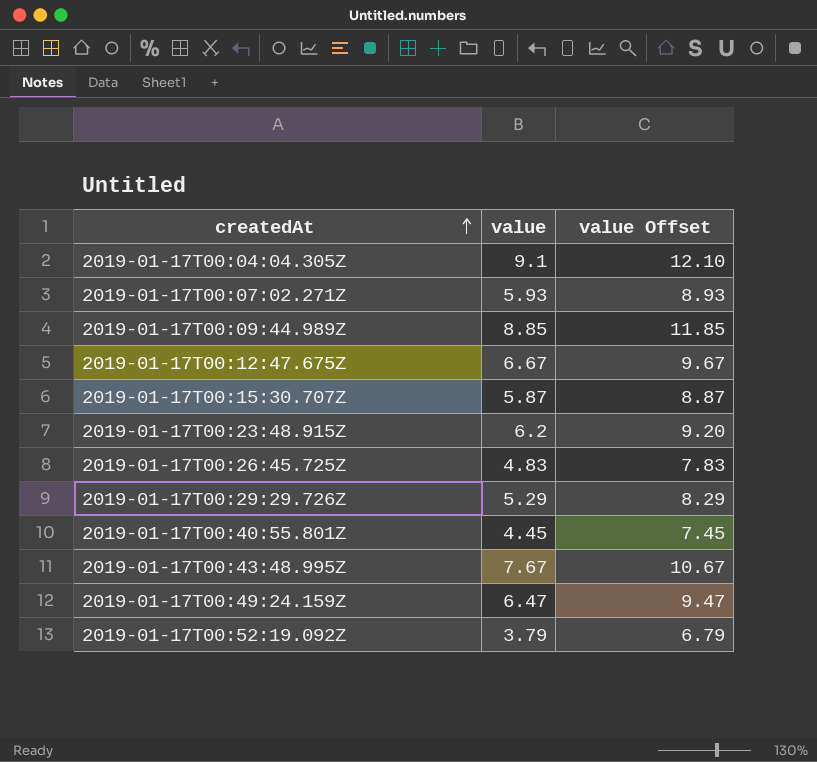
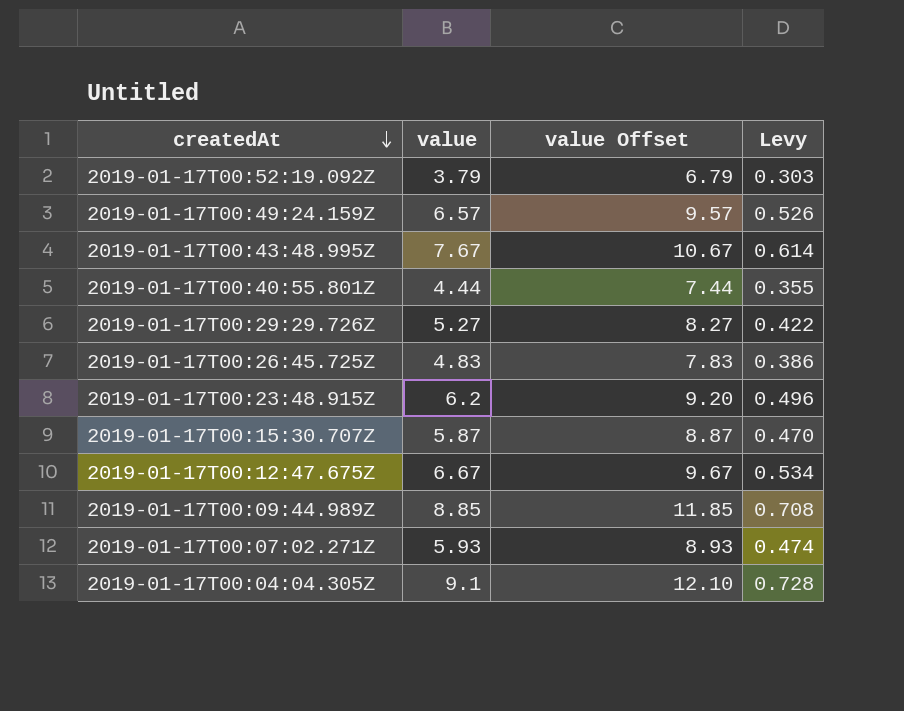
row order: createdAt ascending -> createdAt descending
column Levy | formula: none -> [value] * 0.08
2019-01-17T00:49:24.159Z | value: 6.47 -> 6.57
2019-01-17T00:49:24.159Z | value Offset: 9.47 -> 9.57
2019-01-17T00:40:55.801Z | value: 4.45 -> 4.44
2019-01-17T00:40:55.801Z | value Offset: 7.45 -> 7.44
2019-01-17T00:29:29.726Z | value: 5.29 -> 5.27
2019-01-17T00:29:29.726Z | value Offset: 8.29 -> 8.27

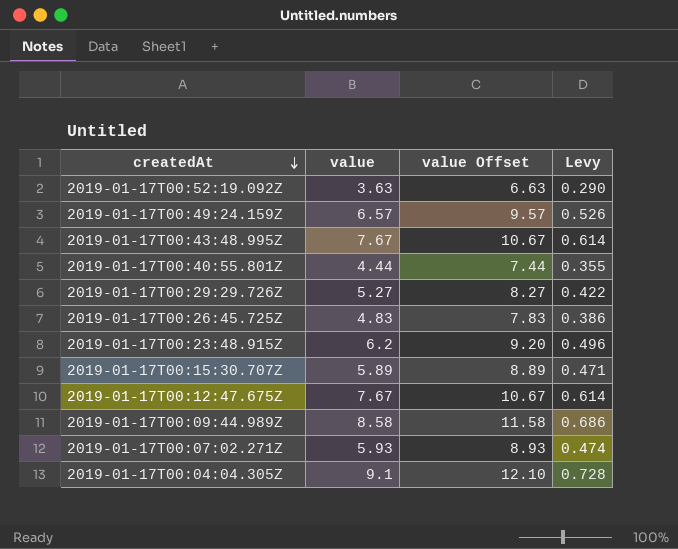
2019-01-17T00:52:19.092Z | value: 3.79 -> 3.63
2019-01-17T00:52:19.092Z | value Offset: 6.79 -> 6.63
2019-01-17T00:52:19.092Z | Levy: 0.303 -> 0.290
2019-01-17T00:15:30.707Z | value: 5.87 -> 5.89
2019-01-17T00:15:30.707Z | value Offset: 8.87 -> 8.89
2019-01-17T00:15:30.707Z | Levy: 0.470 -> 0.471
2019-01-17T00:12:47.675Z | value: 6.67 -> 7.67
2019-01-17T00:12:47.675Z | value Offset: 9.67 -> 10.67
2019-01-17T00:12:47.675Z | Levy: 0.534 -> 0.614
2019-01-17T00:09:44.989Z | value: 8.85 -> 8.58
2019-01-17T00:09:44.989Z | value Offset: 11.85 -> 11.58
2019-01-17T00:09:44.989Z | Levy: 0.708 -> 0.686

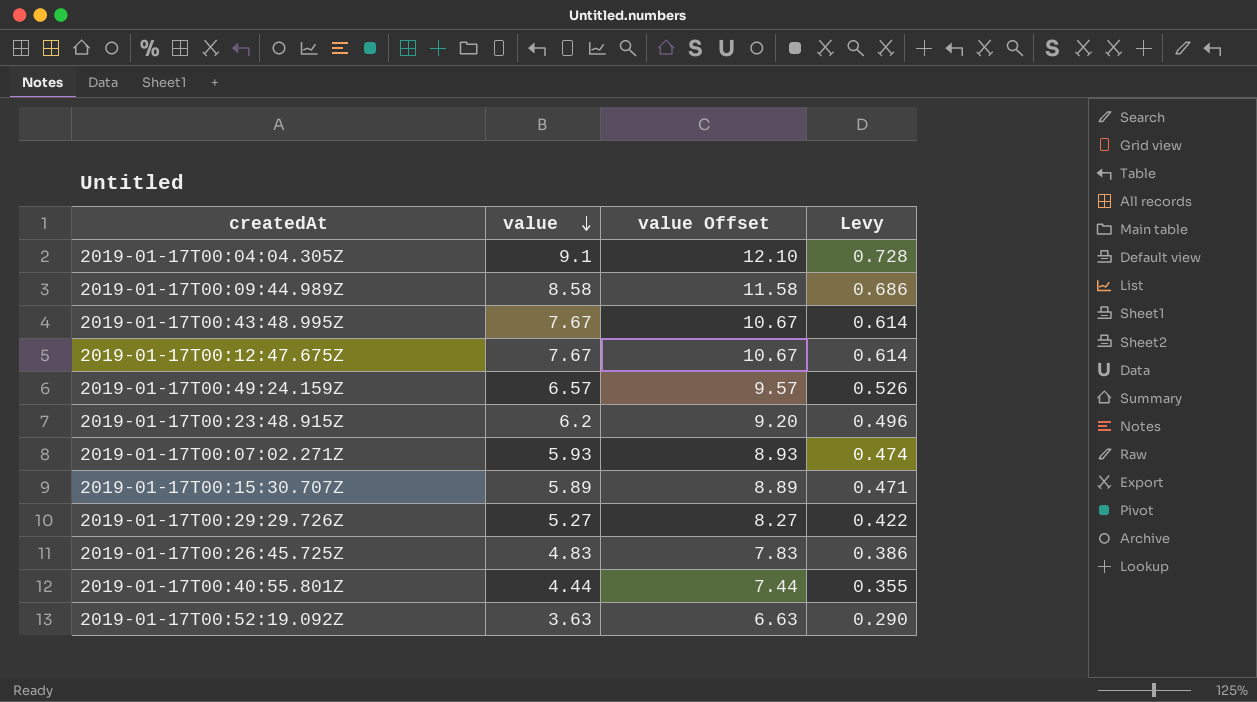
row order: createdAt descending -> value descending

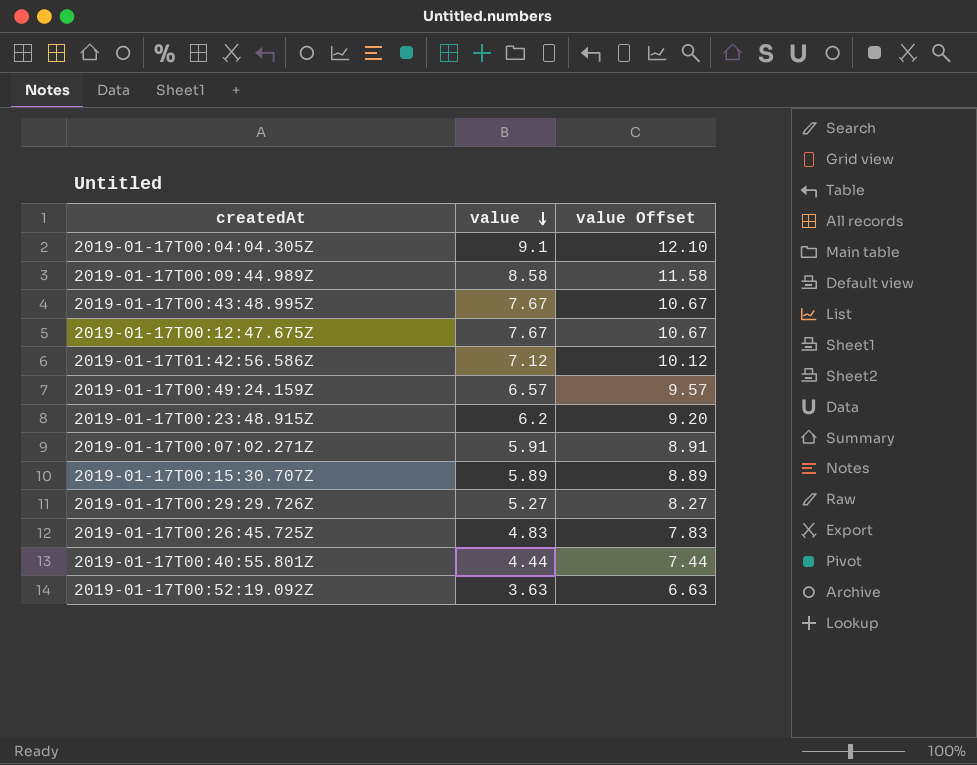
column Levy | formula: [value] * 0.08 -> none
row 2019-01-17T01:42:56.586Z: none -> 7.12 | 10.12
2019-01-17T00:07:02.271Z | value: 5.93 -> 5.91
2019-01-17T00:07:02.271Z | value Offset: 8.93 -> 8.91

